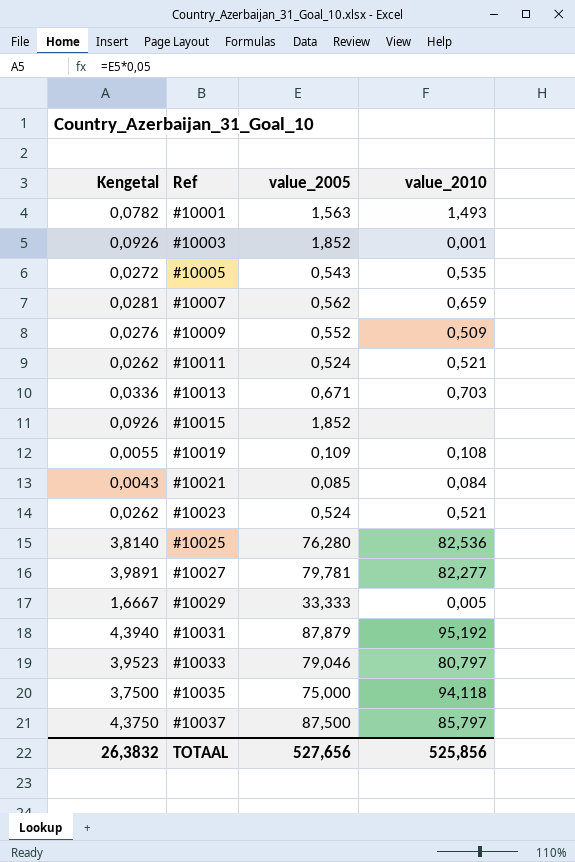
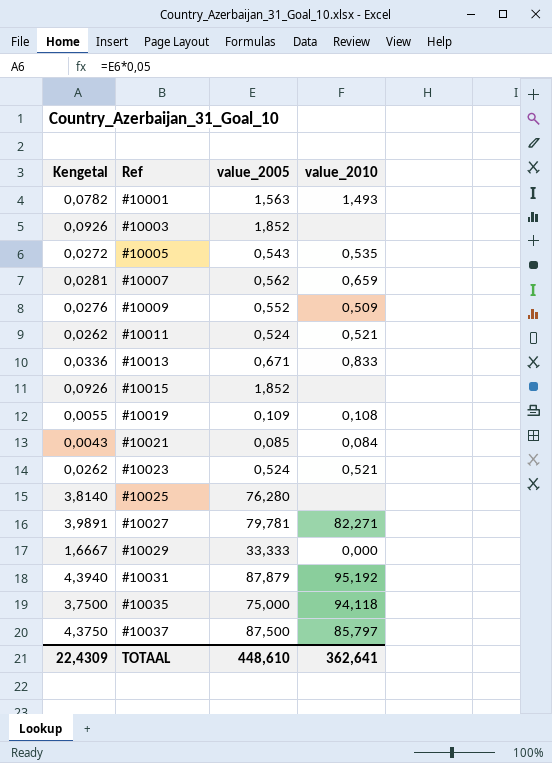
row #10033: 3,9523 | 79,046 | 80,797 -> none
#10003 | value_2010: 0,001 -> none
#10013 | value_2010: 0,703 -> 0,833
#10025 | value_2010: 82,536 -> none
#10027 | value_2010: 82,277 -> 82,271
#10029 | value_2010: 0,005 -> 0,000
TOTAAL | Kengetal: 26,3832 -> 22,4309
TOTAAL | value_2005: 527,656 -> 448,610
TOTAAL | value_2010: 525,856 -> 362,641

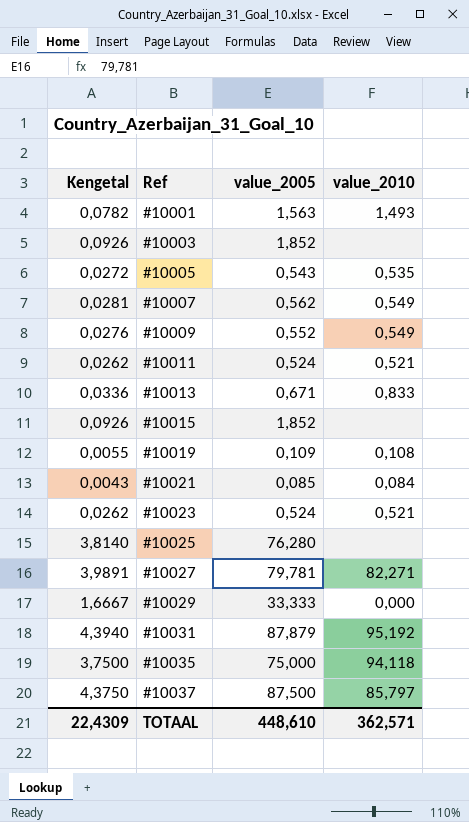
#10007 | value_2010: 0,659 -> 0,549
#10009 | value_2010: 0,509 -> 0,549
TOTAAL | value_2010: 362,641 -> 362,571

